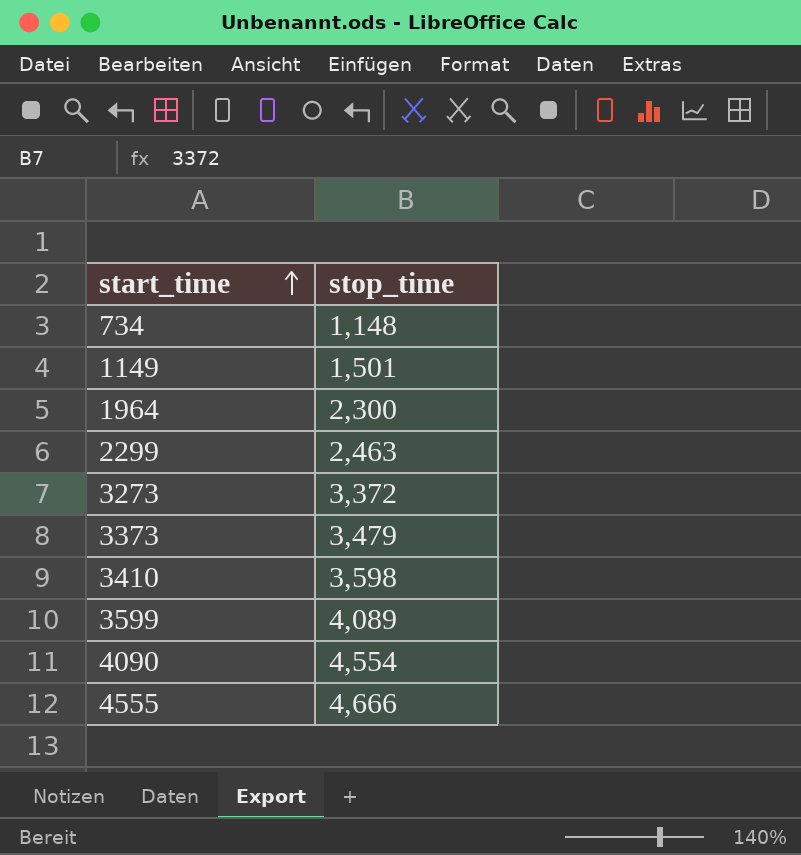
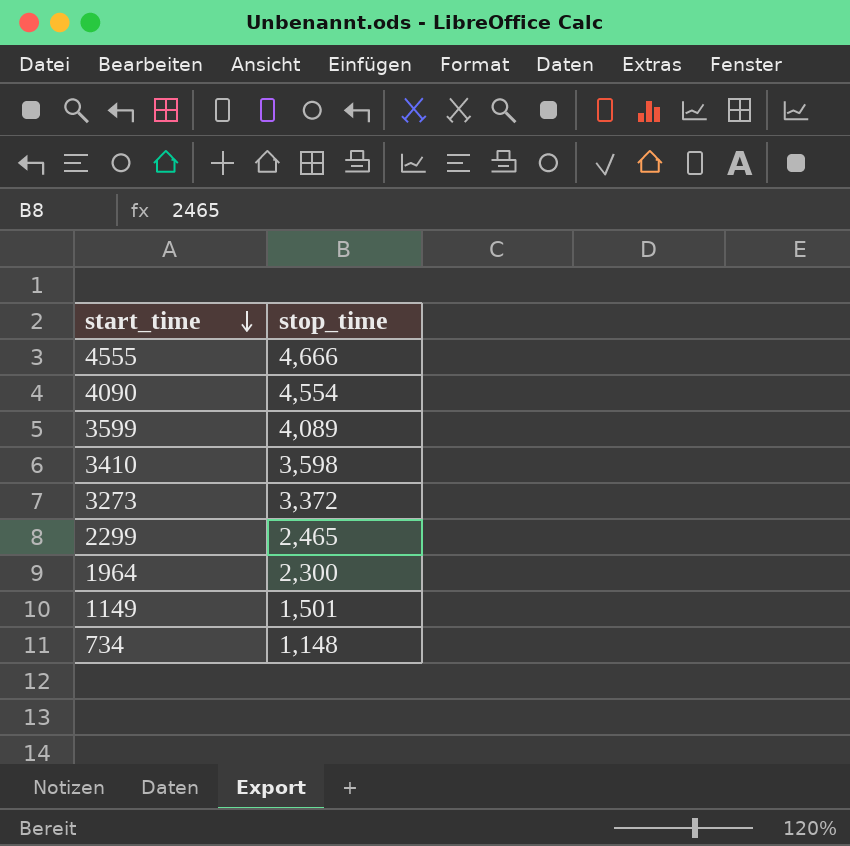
row order: start_time ascending -> start_time descending
row 3373: 3,479 -> none
2299 | stop_time: 2,463 -> 2,465

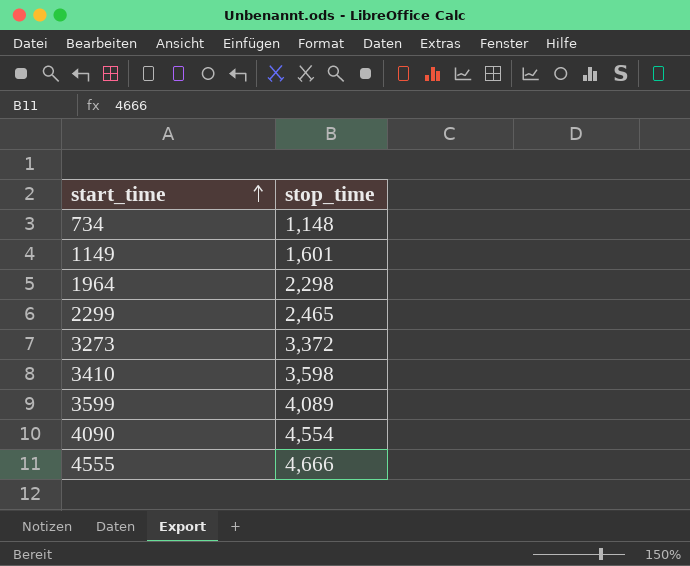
row order: start_time descending -> start_time ascending
1149 | stop_time: 1,501 -> 1,601
1964 | stop_time: 2,300 -> 2,298

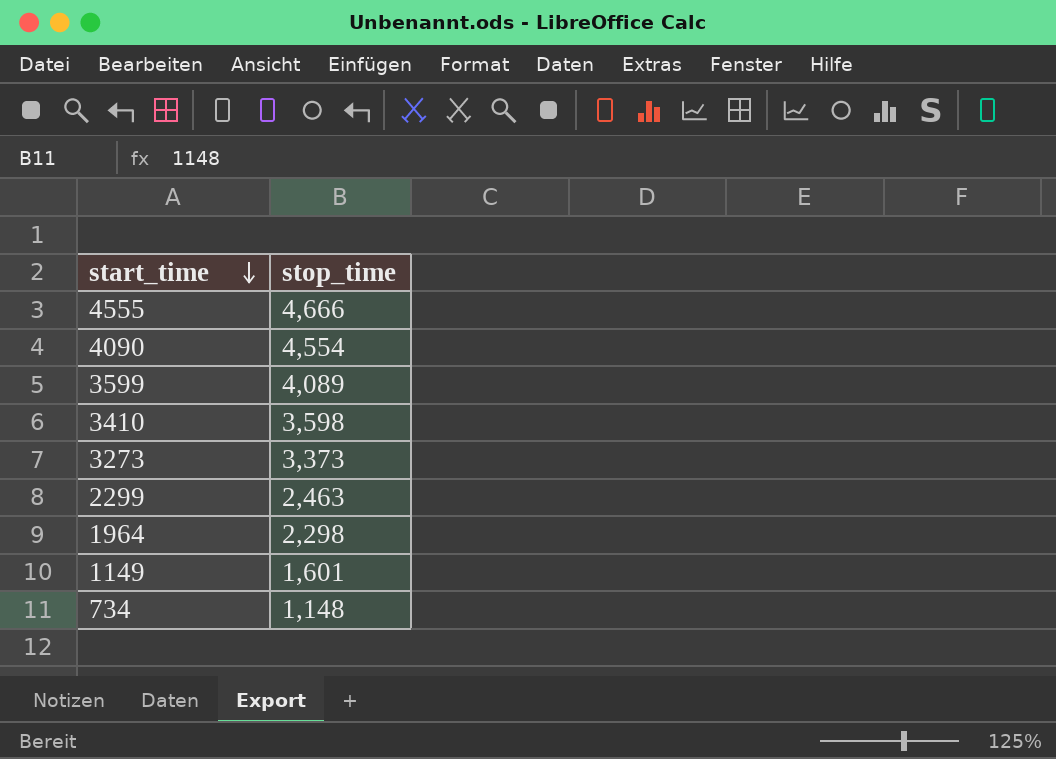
row order: start_time ascending -> start_time descending
3273 | stop_time: 3,372 -> 3,373
2299 | stop_time: 2,465 -> 2,463

